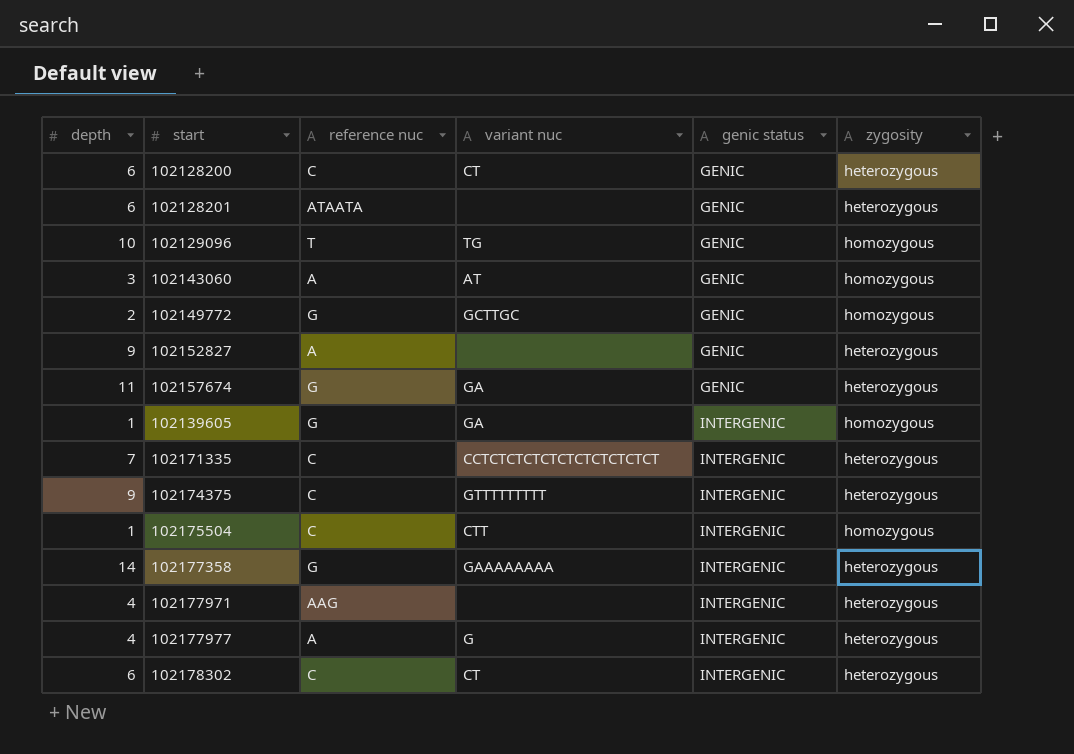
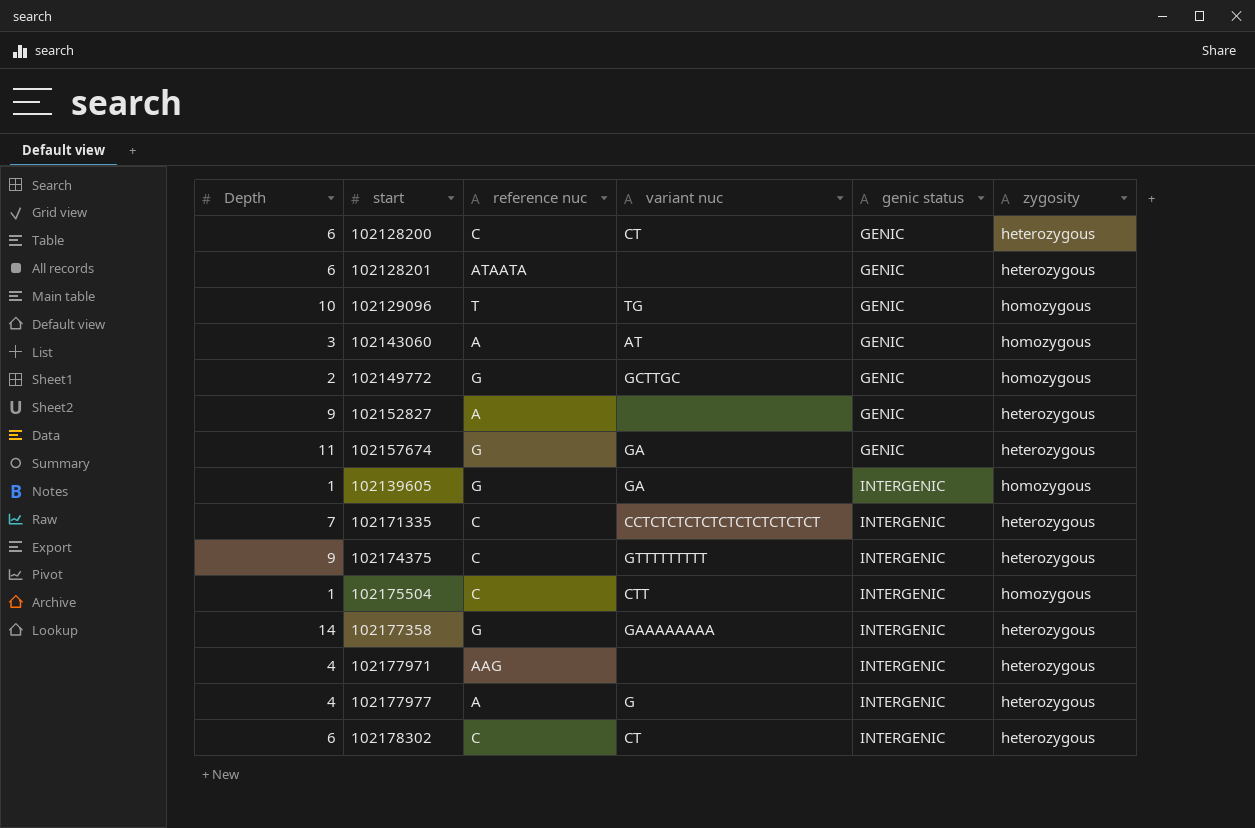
column name: depth -> Depth

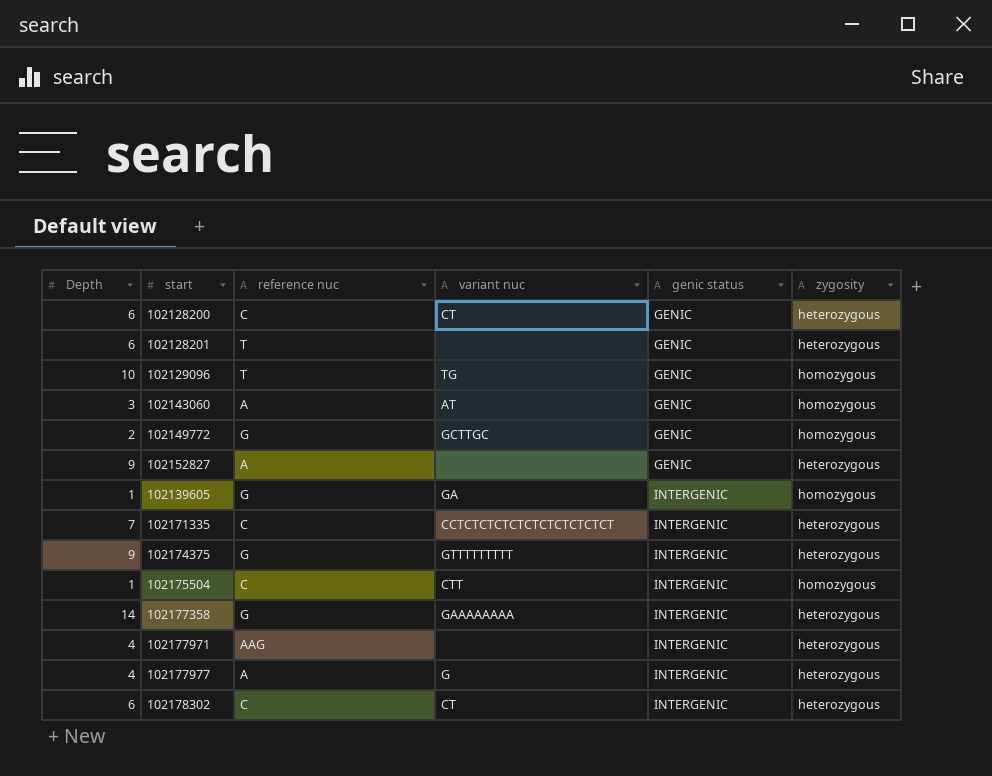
row 102157674: 11 | G | GA | GENIC | heterozygous -> none
102128201 | reference nuc: ATAATA -> T
102174375 | reference nuc: C -> G

